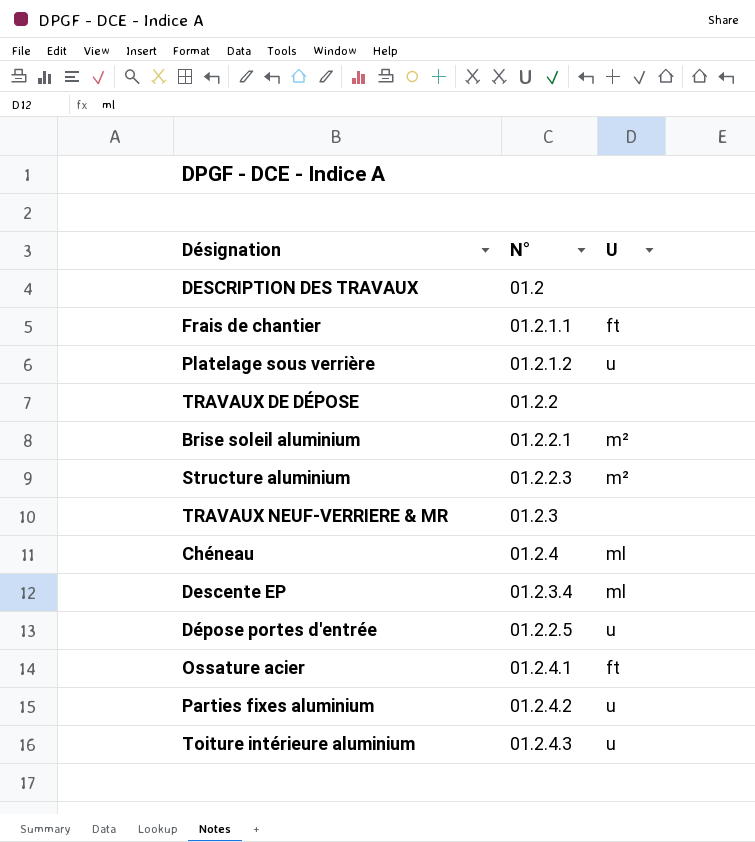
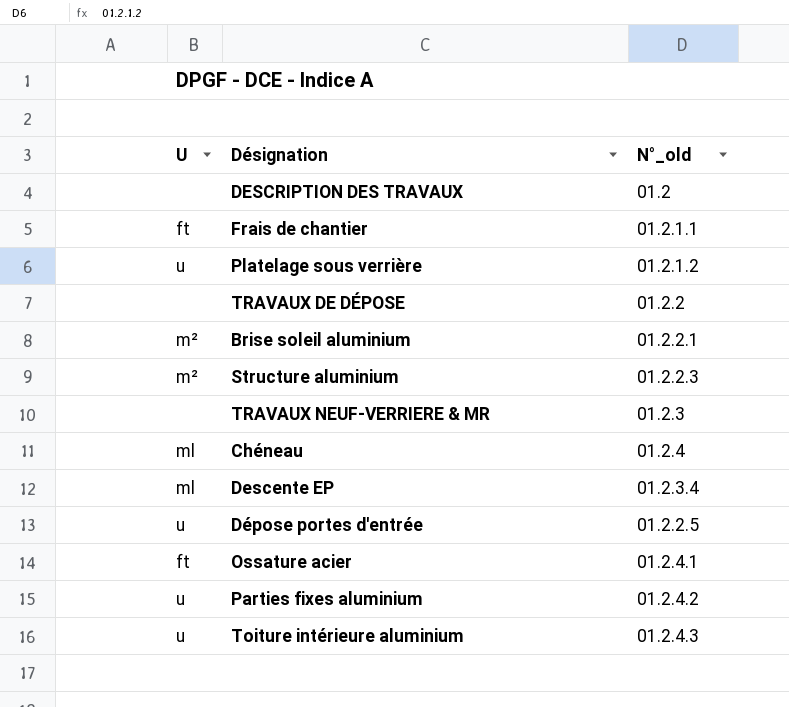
column U | position: 3 -> 1
column name: N° -> N°_old

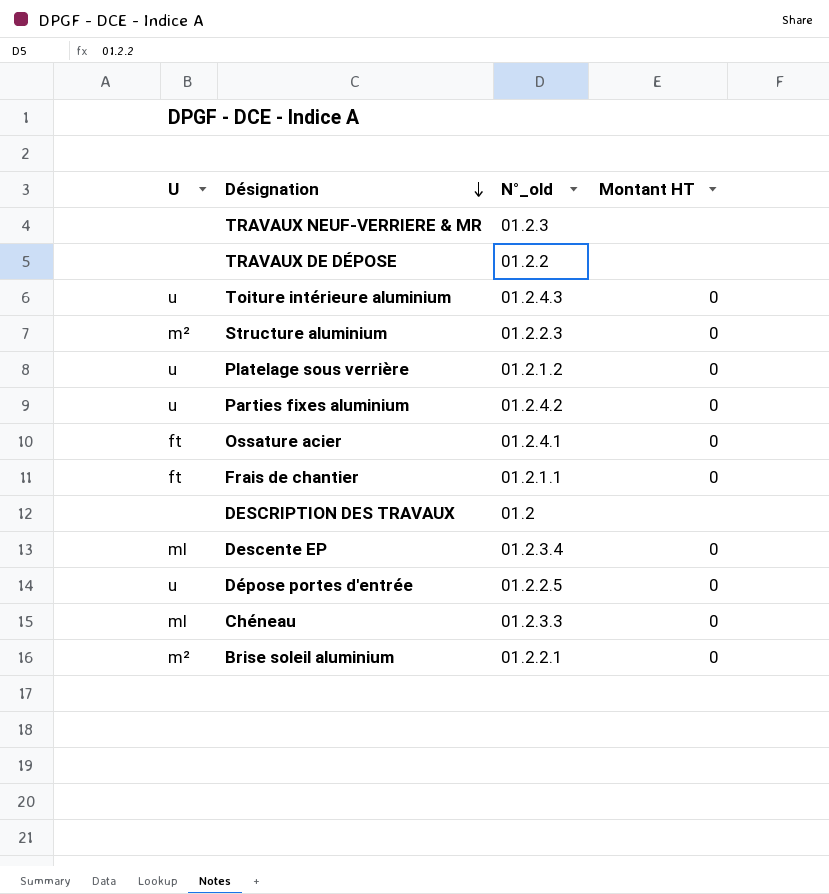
row order: none -> Désignation descending
column Montant HT | position: none -> 4
Chéneau | N°_old: 01.2.4 -> 01.2.3.3

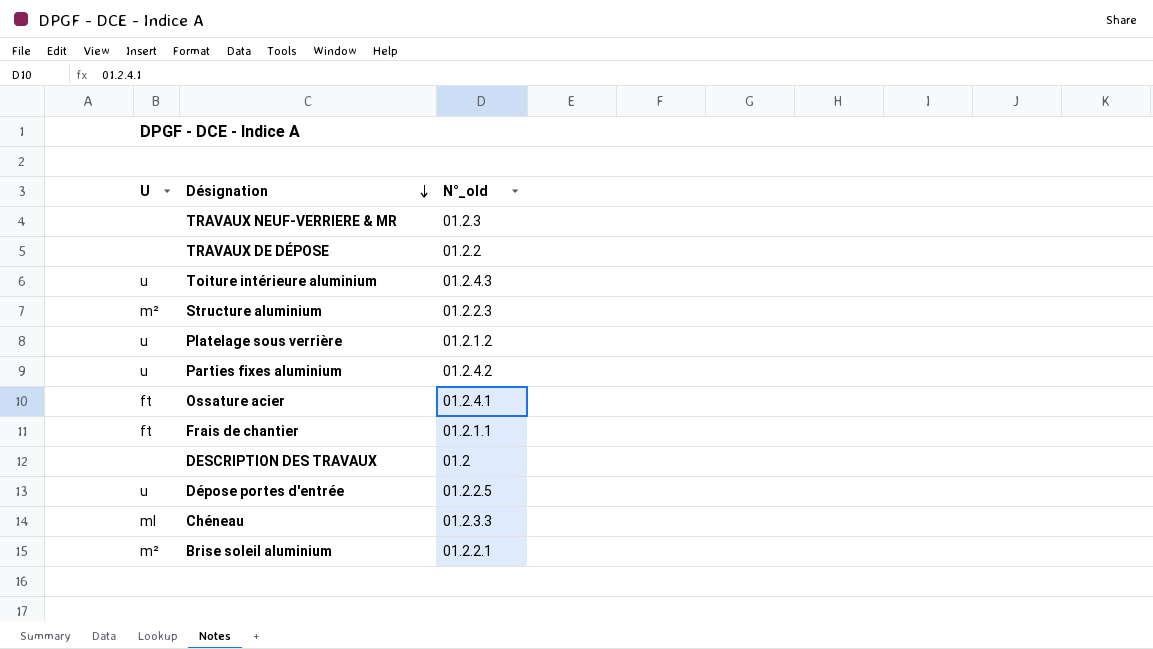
column Montant HT | position: 4 -> none
row Descente EP: ml | 01.2.3.4 | 0 -> none

